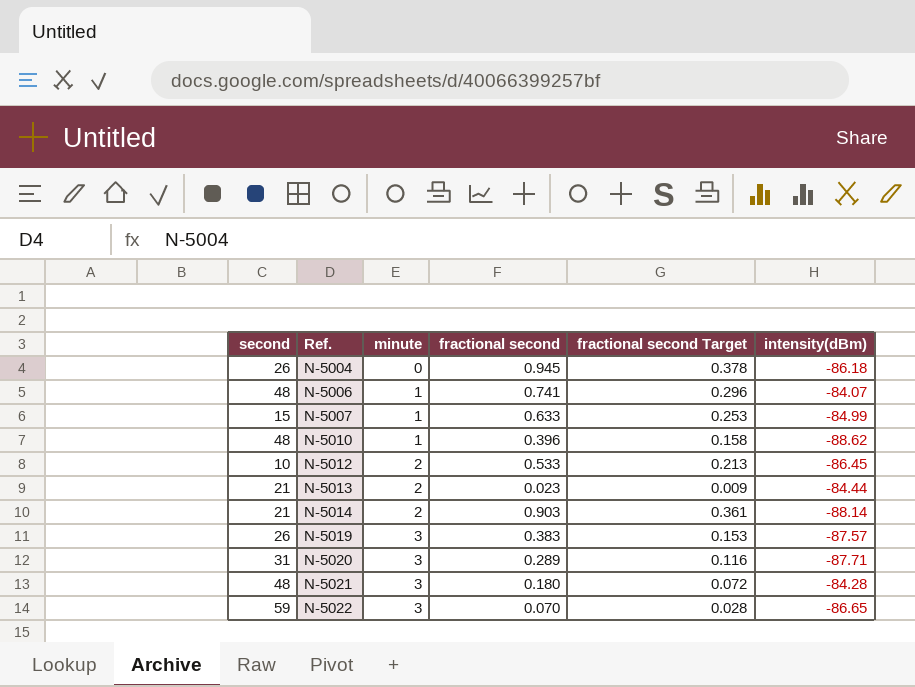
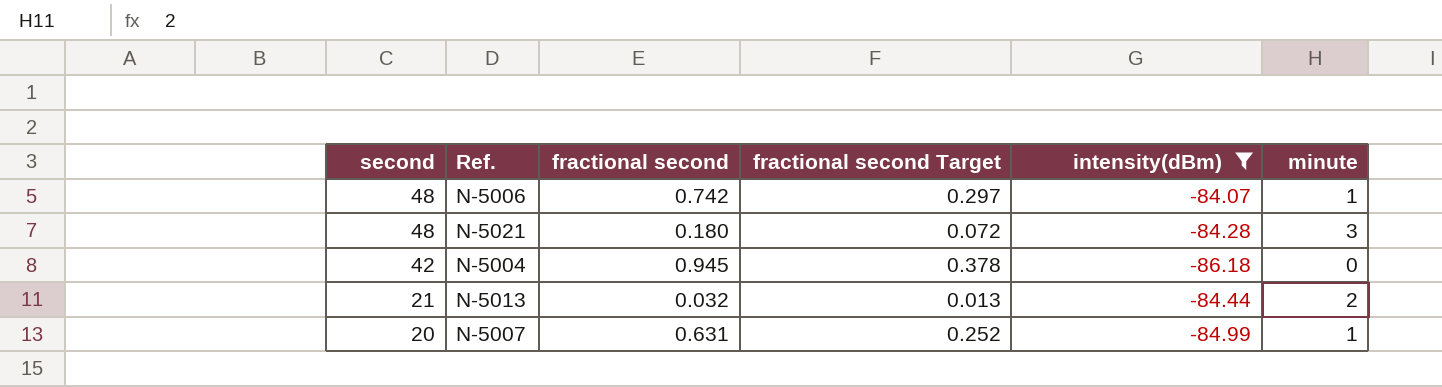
filter: none -> intensity(dBm) >= -86.18
row order: Ref. ascending -> second descending
column minute | position: 3 -> 6
N-5006 | fractional second: 0.741 -> 0.742
N-5006 | fractional second Target: 0.296 -> 0.297
N-5004 | second: 26 -> 42
N-5013 | fractional second: 0.023 -> 0.032
N-5013 | fractional second Target: 0.009 -> 0.013
N-5007 | second: 15 -> 20
N-5007 | fractional second: 0.633 -> 0.631
N-5007 | fractional second Target: 0.253 -> 0.252

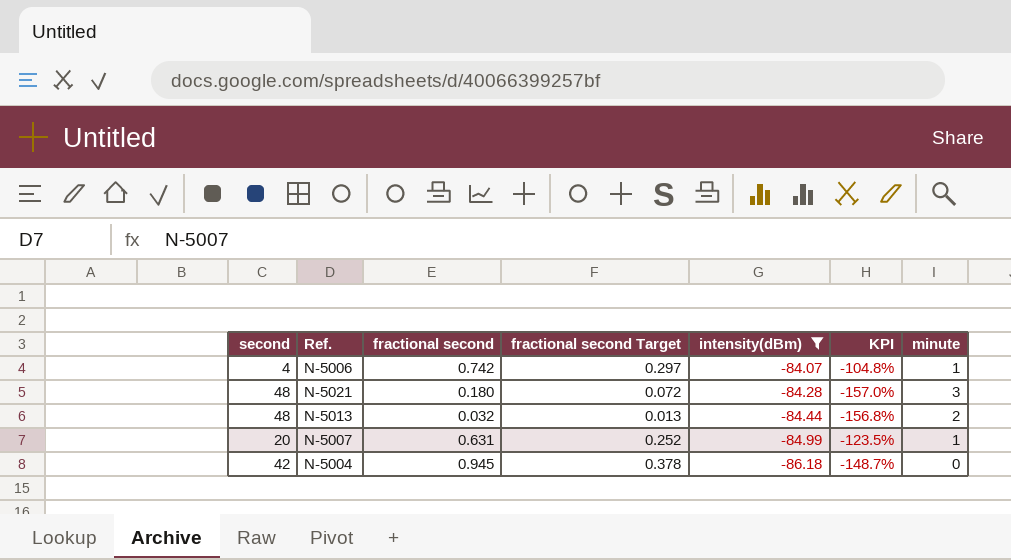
row order: second descending -> intensity(dBm) descending
column KPI | formula: none -> ([second] - [intensity(dBm)]) / [intensity(dBm)]
N-5006 | second: 48 -> 4
N-5013 | second: 21 -> 48

